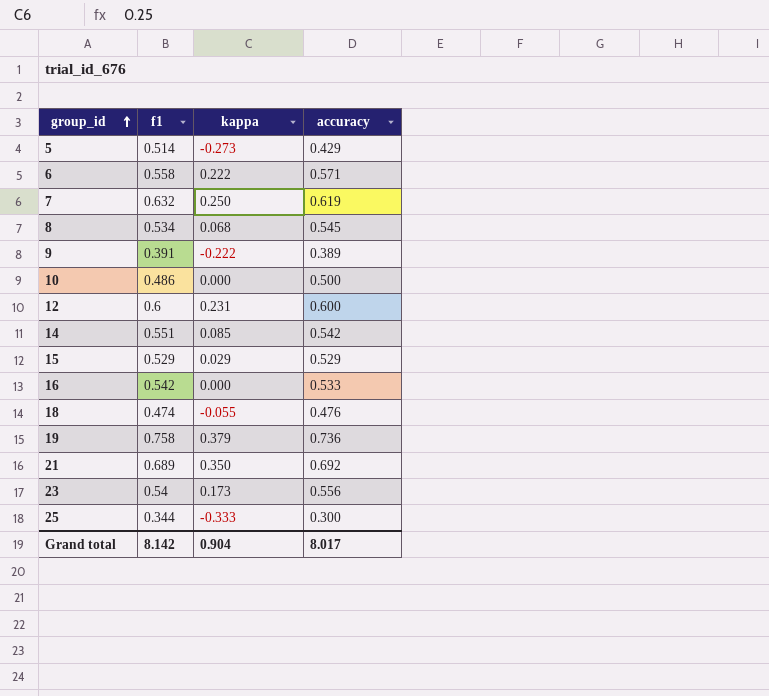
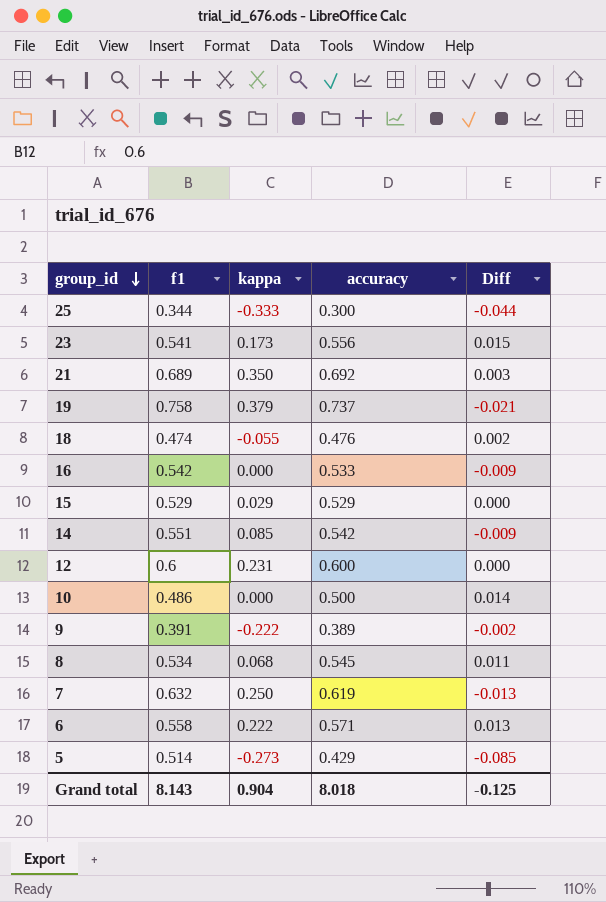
row order: group_id ascending -> group_id descending
column Diff | formula: none -> [accuracy] - [f1]
23 | f1: 0.54 -> 0.541
19 | accuracy: 0.736 -> 0.737
Grand total | f1: 8.142 -> 8.143
Grand total | accuracy: 8.017 -> 8.018

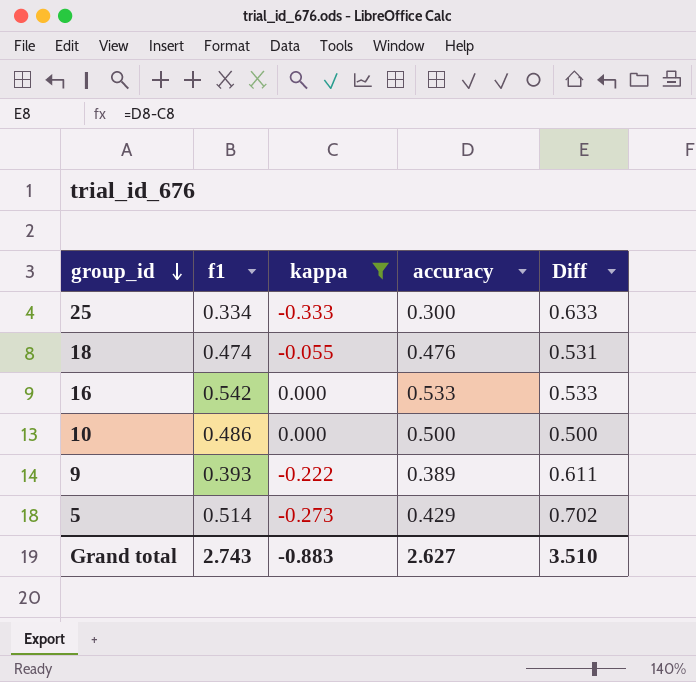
filter: none -> kappa <= 0.000
column Diff | formula: [accuracy] - [f1] -> [accuracy] - [kappa]
25 | f1: 0.344 -> 0.334
9 | f1: 0.391 -> 0.393
Grand total | f1: 8.143 -> 2.743
Grand total | kappa: 0.904 -> -0.883
Grand total | accuracy: 8.018 -> 2.627
Grand total | Diff: -0.125 -> 3.510

